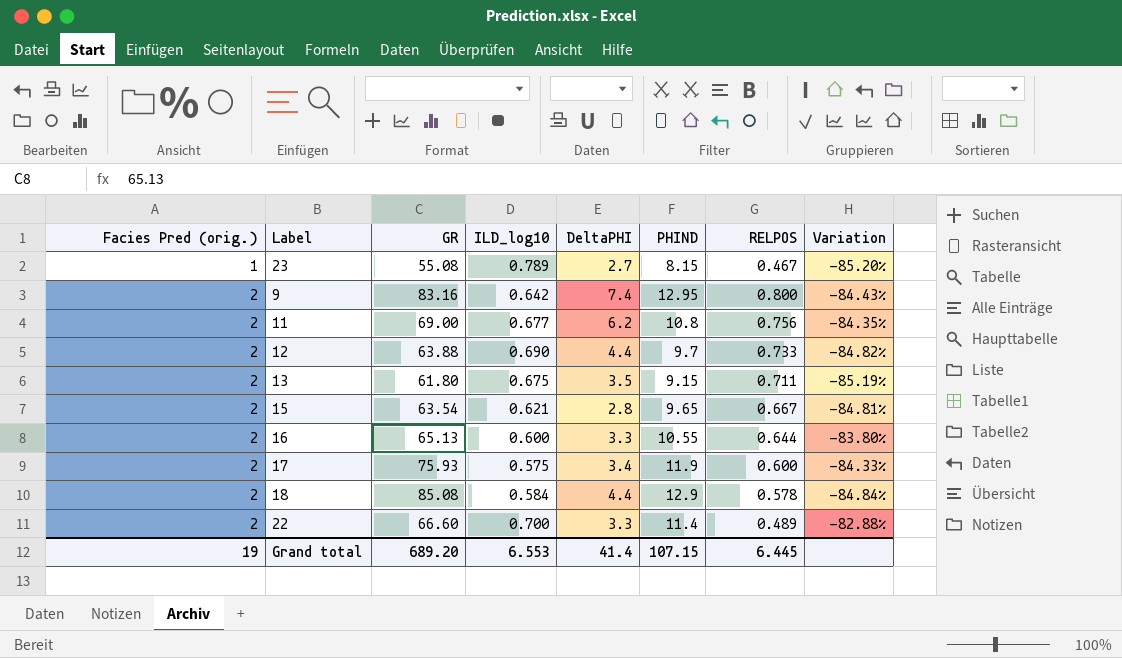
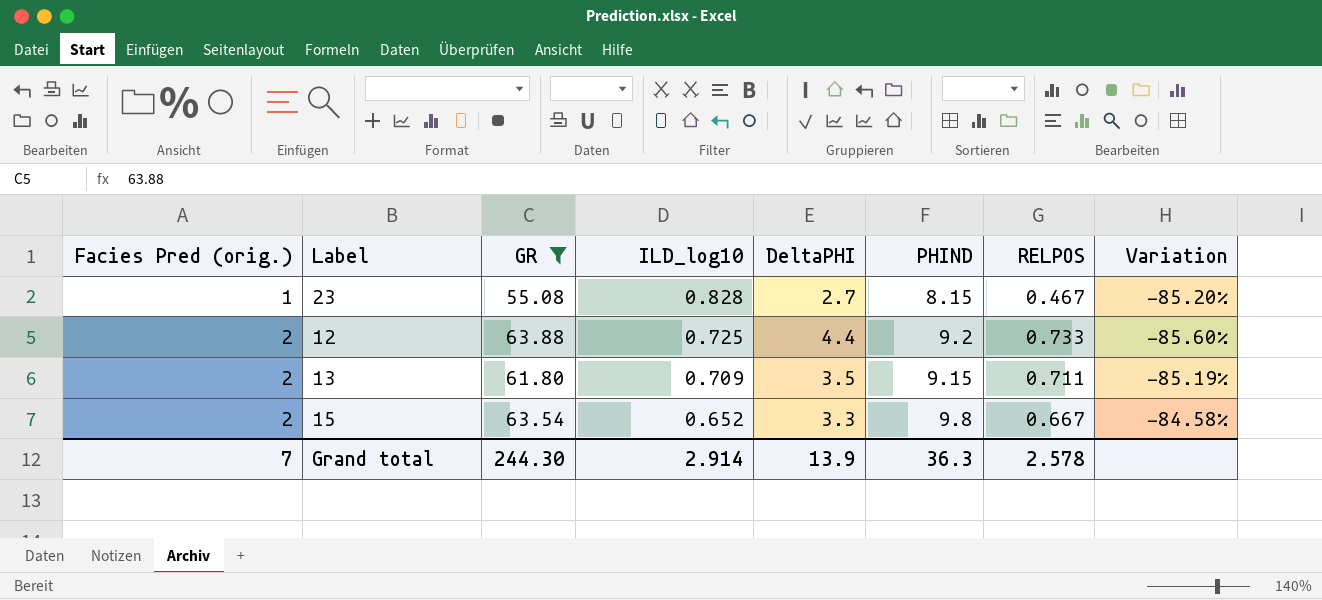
filter: none -> GR <= 63.88
23 | ILD_log10: 0.789 -> 0.828
12 | ILD_log10: 0.690 -> 0.725
12 | PHIND: 9.7 -> 9.2
12 | Variation: -84.82% -> -85.60%
13 | ILD_log10: 0.675 -> 0.709
15 | ILD_log10: 0.621 -> 0.652
15 | DeltaPHI: 2.8 -> 3.3
15 | PHIND: 9.65 -> 9.8
15 | Variation: -84.81% -> -84.58%
Grand total | Facies Pred (orig.): 19 -> 7
Grand total | GR: 689.20 -> 244.30
Grand total | ILD_log10: 6.553 -> 2.914
Grand total | DeltaPHI: 41.4 -> 13.9
Grand total | PHIND: 107.15 -> 36.3
Grand total | RELPOS: 6.445 -> 2.578

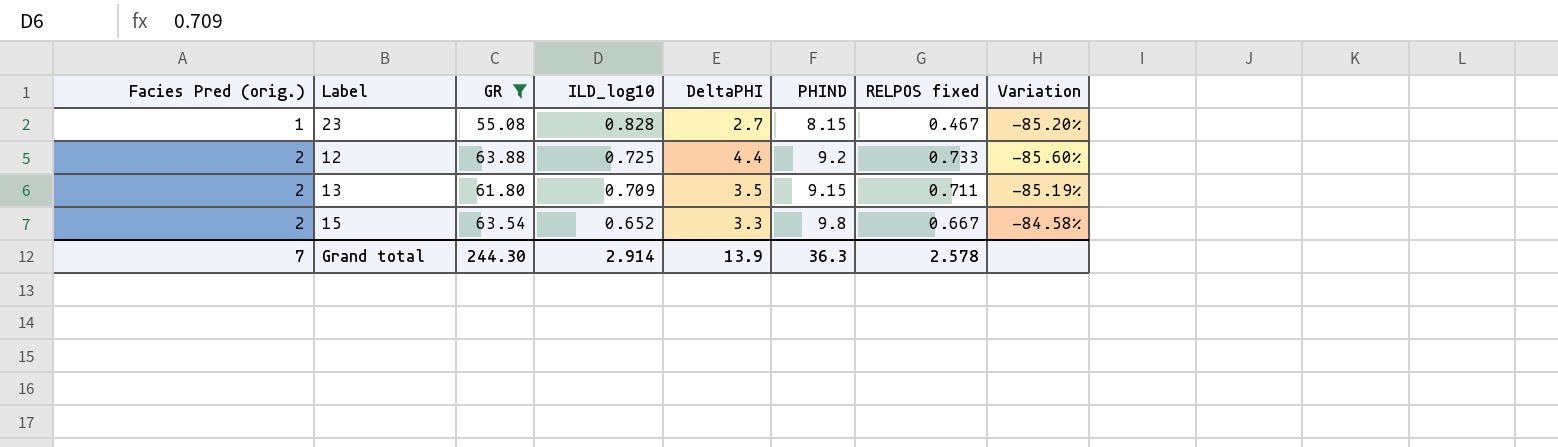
column name: RELPOS -> RELPOS fixed

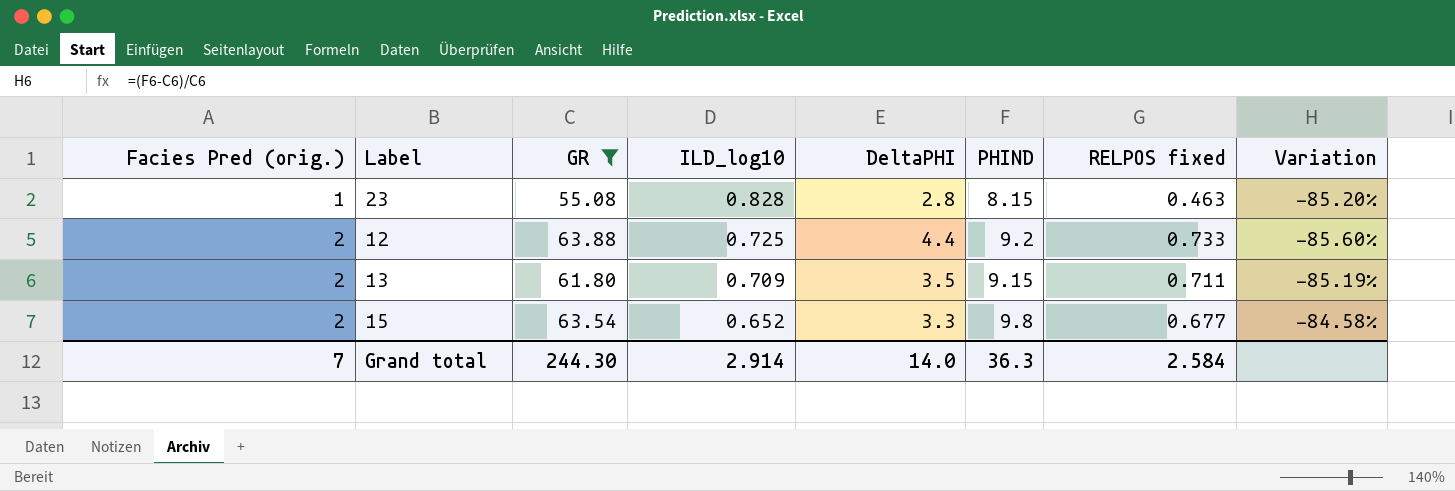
23 | DeltaPHI: 2.7 -> 2.8
23 | RELPOS fixed: 0.467 -> 0.463
15 | RELPOS fixed: 0.667 -> 0.677
Grand total | DeltaPHI: 13.9 -> 14.0
Grand total | RELPOS fixed: 2.578 -> 2.584

